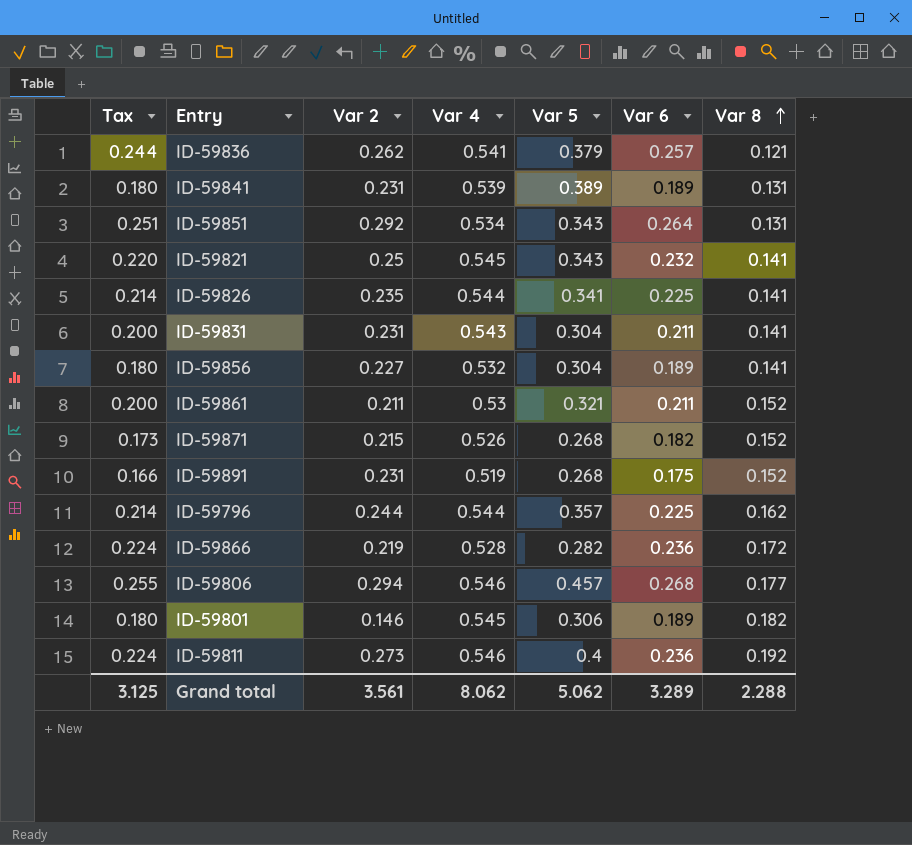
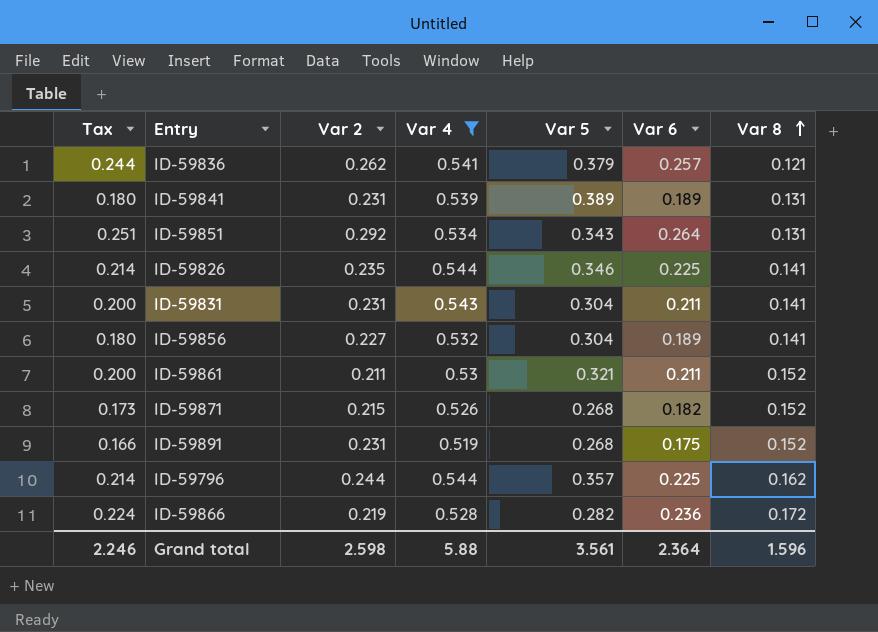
filter: none -> Var 4 <= 0.544
ID-59826 | Var 5: 0.341 -> 0.346
Grand total | Tax: 3.125 -> 2.246
Grand total | Var 2: 3.561 -> 2.598
Grand total | Var 4: 8.062 -> 5.88
Grand total | Var 5: 5.062 -> 3.561
Grand total | Var 6: 3.289 -> 2.364
Grand total | Var 8: 2.288 -> 1.596

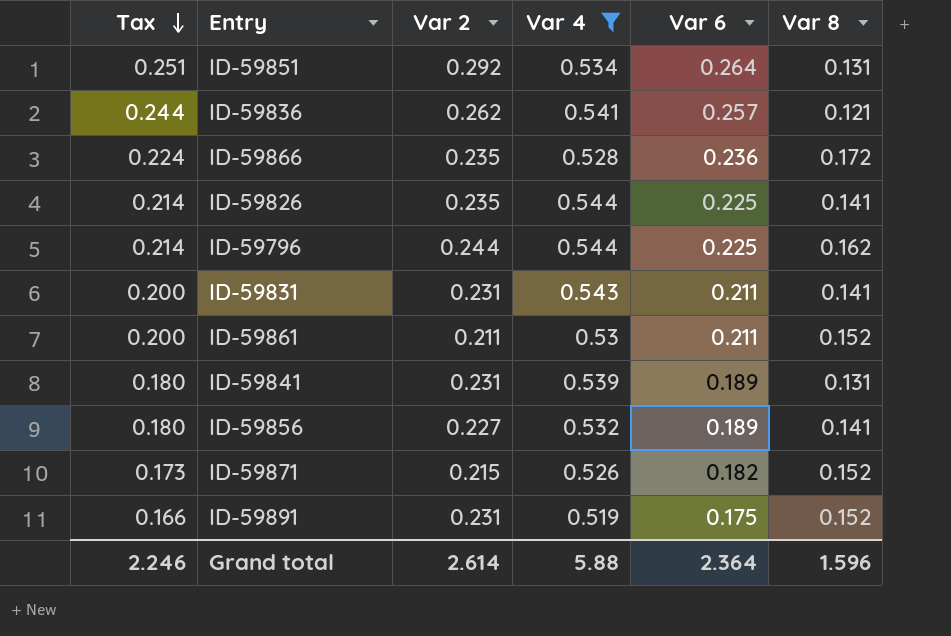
row order: Var 8 ascending -> Tax descending
column Var 5 | position: 5 -> none
ID-59866 | Var 2: 0.219 -> 0.235
Grand total | Var 2: 2.598 -> 2.614

